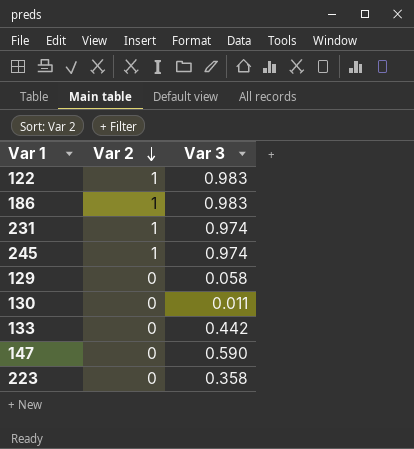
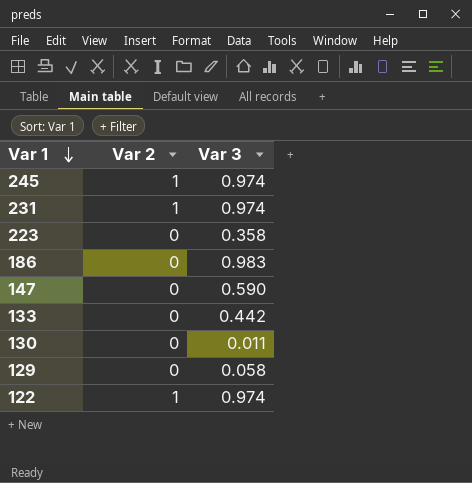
row order: Var 2 descending -> Var 1 descending
186 | Var 2: 1 -> 0
122 | Var 3: 0.983 -> 0.974

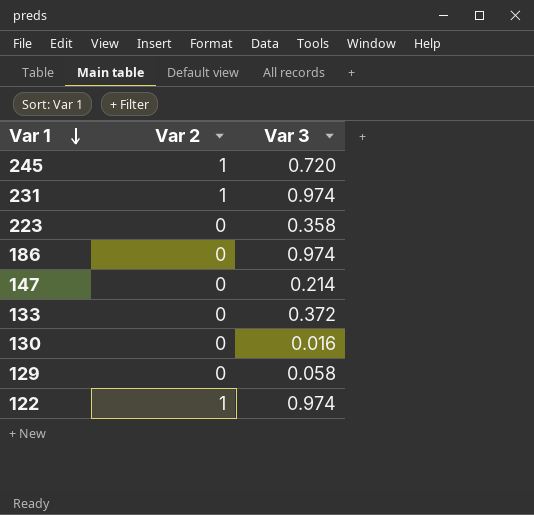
245 | Var 3: 0.974 -> 0.720
186 | Var 3: 0.983 -> 0.974
147 | Var 3: 0.590 -> 0.214
133 | Var 3: 0.442 -> 0.372
130 | Var 3: 0.011 -> 0.016

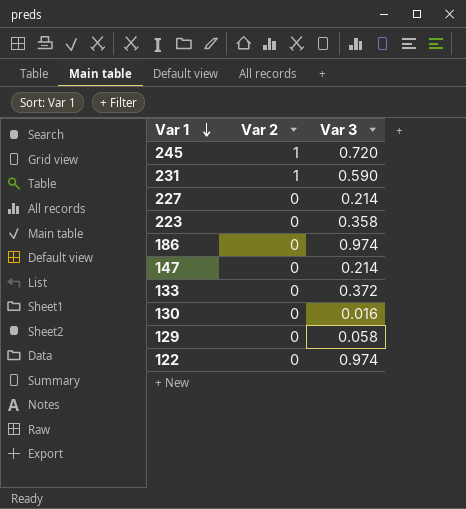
231 | Var 3: 0.974 -> 0.590
row 227: none -> 0 | 0.214
122 | Var 2: 1 -> 0

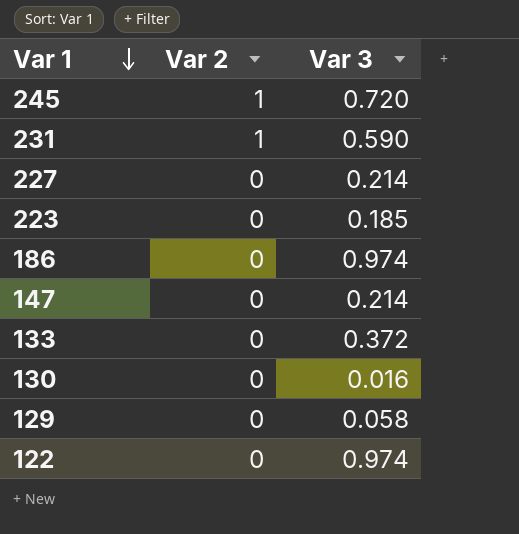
223 | Var 3: 0.358 -> 0.185

